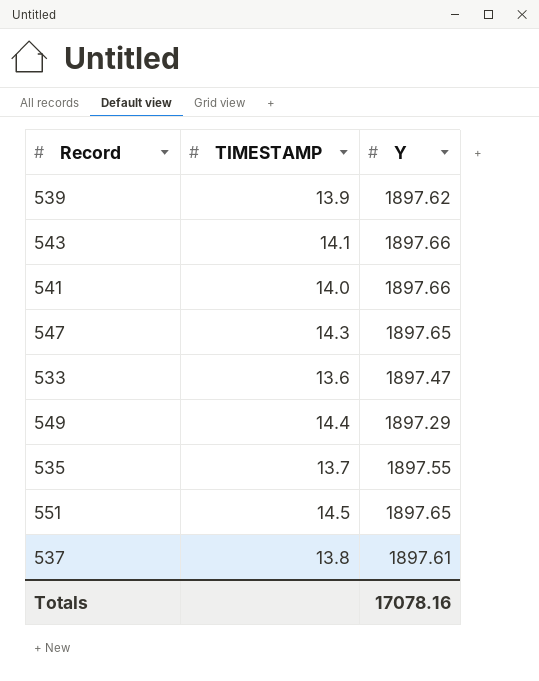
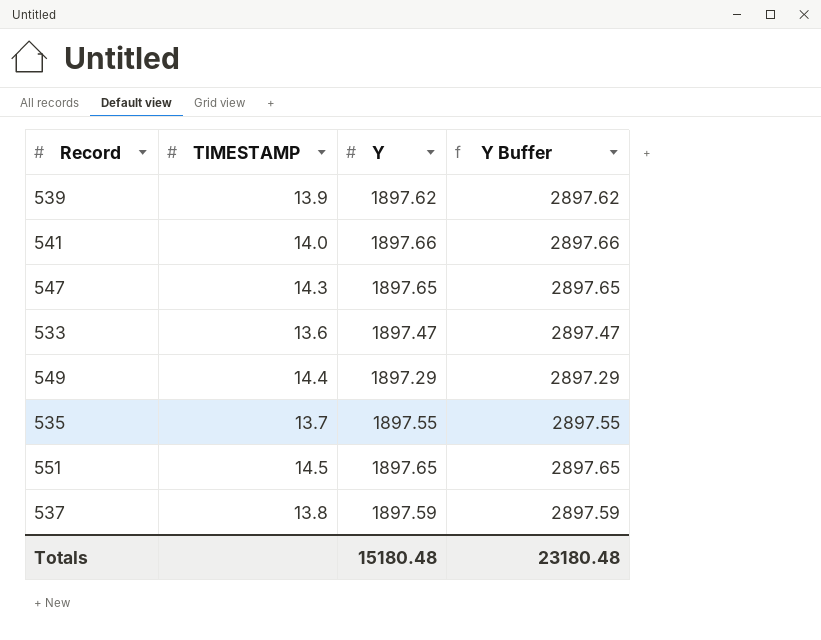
column Y Buffer | formula: none -> [Y] + 1000
row 543: 14.1 | 1897.66 -> none
537 | Y: 1897.61 -> 1897.59
Totals | Y: 17078.16 -> 15180.48

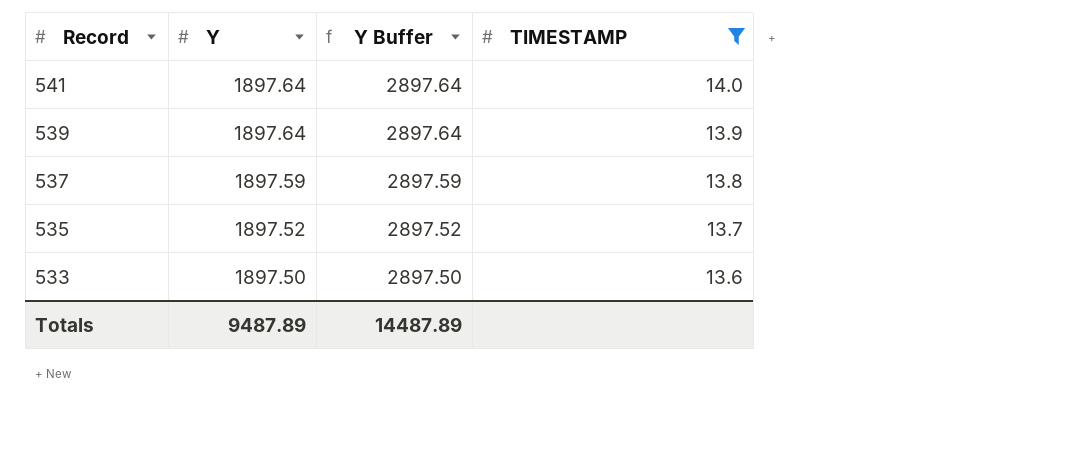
filter: none -> TIMESTAMP <= 14.0
row order: none -> Record descending
column TIMESTAMP | position: 2 -> 4
541 | Y: 1897.66 -> 1897.64
541 | Y Buffer: 2897.66 -> 2897.64
539 | Y: 1897.62 -> 1897.64
539 | Y Buffer: 2897.62 -> 2897.64
535 | Y: 1897.55 -> 1897.52
535 | Y Buffer: 2897.55 -> 2897.52
533 | Y: 1897.47 -> 1897.50
533 | Y Buffer: 2897.47 -> 2897.50
Totals | Y: 15180.48 -> 9487.89
Totals | Y Buffer: 23180.48 -> 14487.89

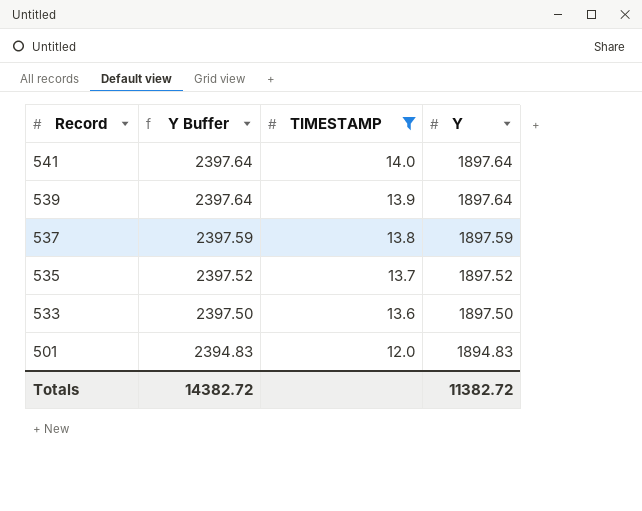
column Y Buffer | formula: [Y] + 1000 -> [Y] + 500
column Y | position: 2 -> 4
row 501: none -> 2394.83 | 12.0 | 1894.83
Totals | Y Buffer: 14487.89 -> 14382.72
Totals | Y: 9487.89 -> 11382.72

